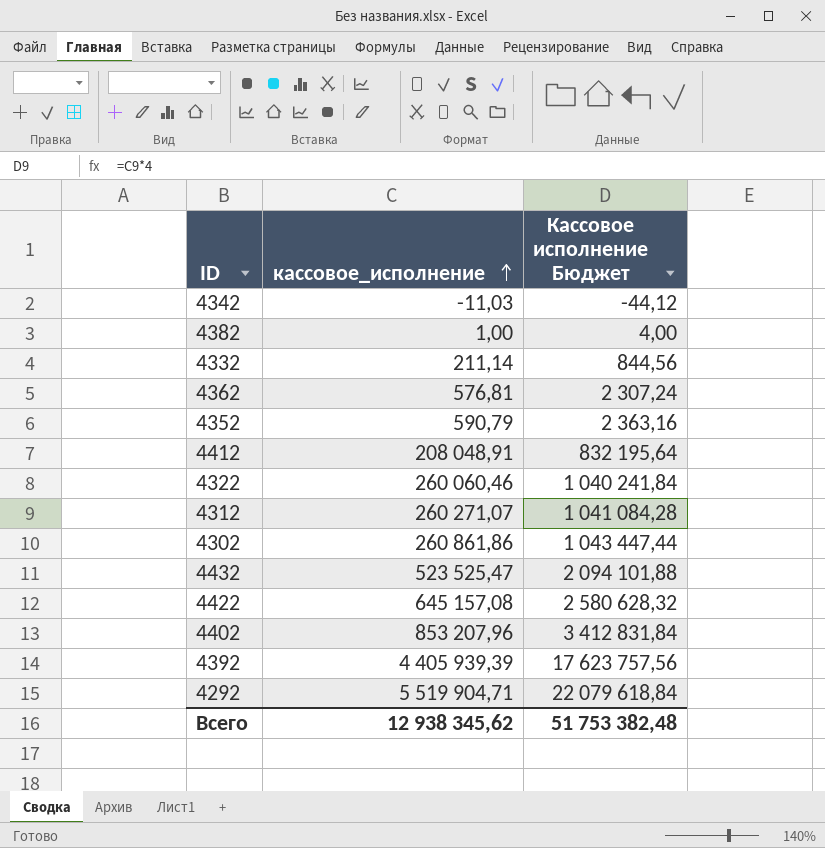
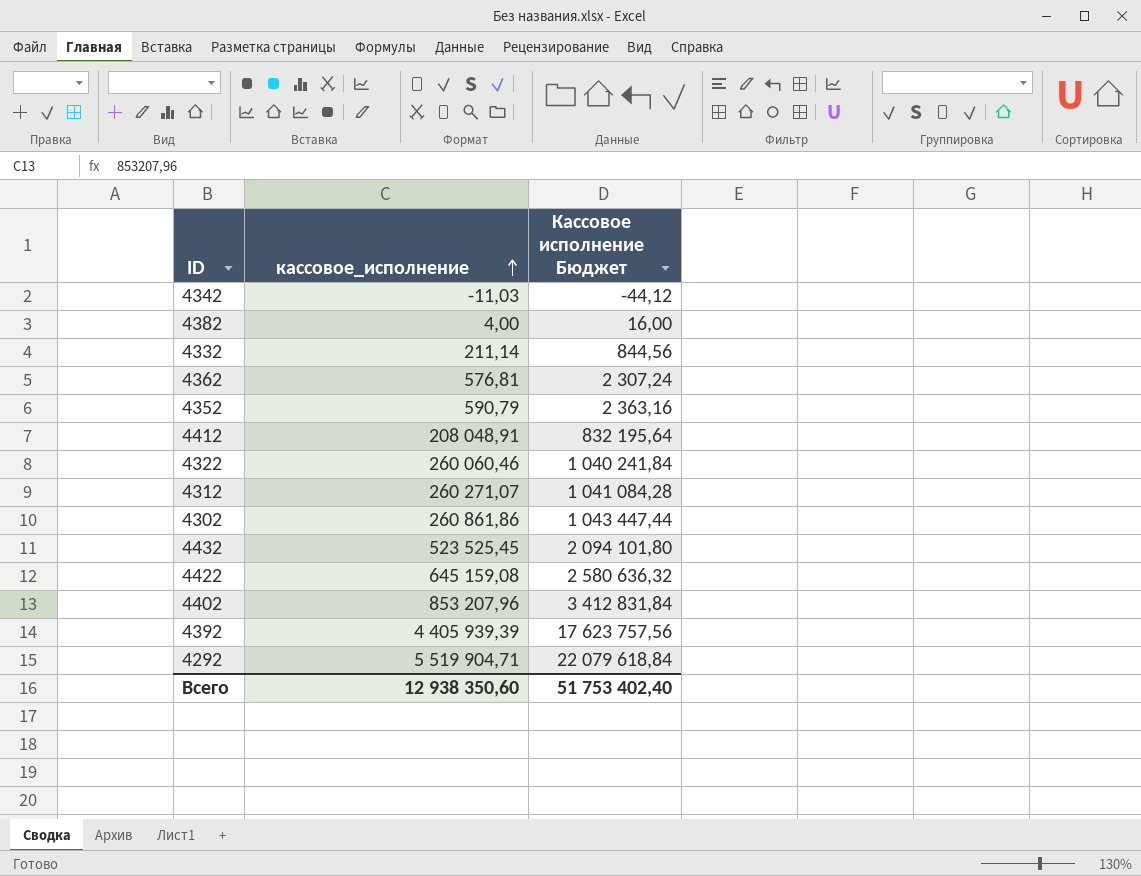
4382 | кассовое_исполнение: 1,00 -> 4,00
4382 | Кассовое исполнение Бюджет: 4,00 -> 16,00
4432 | кассовое_исполнение: 523 525,47 -> 523 525,45
4432 | Кассовое исполнение Бюджет: 2 094 101,88 -> 2 094 101,80
4422 | кассовое_исполнение: 645 157,08 -> 645 159,08
4422 | Кассовое исполнение Бюджет: 2 580 628,32 -> 2 580 636,32
Всего | кассовое_исполнение: 12 938 345,62 -> 12 938 350,60
Всего | Кассовое исполнение Бюджет: 51 753 382,48 -> 51 753 402,40

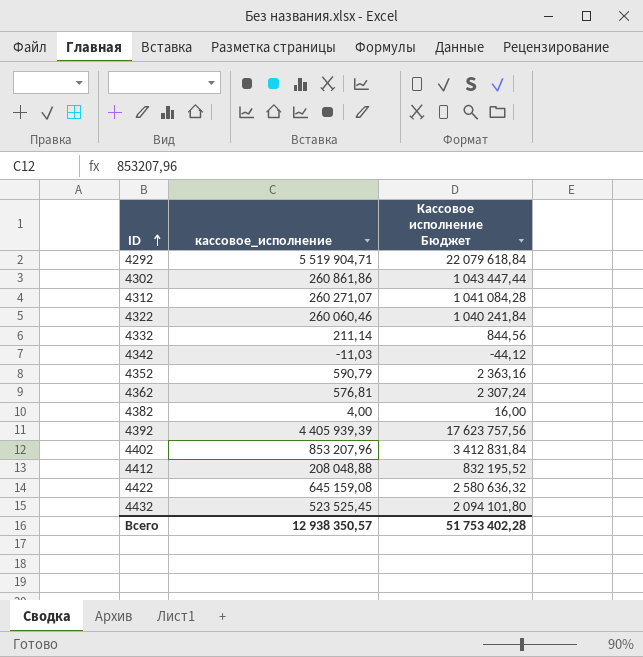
row order: кассовое_исполнение ascending -> ID ascending
4412 | кассовое_исполнение: 208 048,91 -> 208 048,88
4412 | Кассовое исполнение Бюджет: 832 195,64 -> 832 195,52
Всего | кассовое_исполнение: 12 938 350,60 -> 12 938 350,57
Всего | Кассовое исполнение Бюджет: 51 753 402,40 -> 51 753 402,28

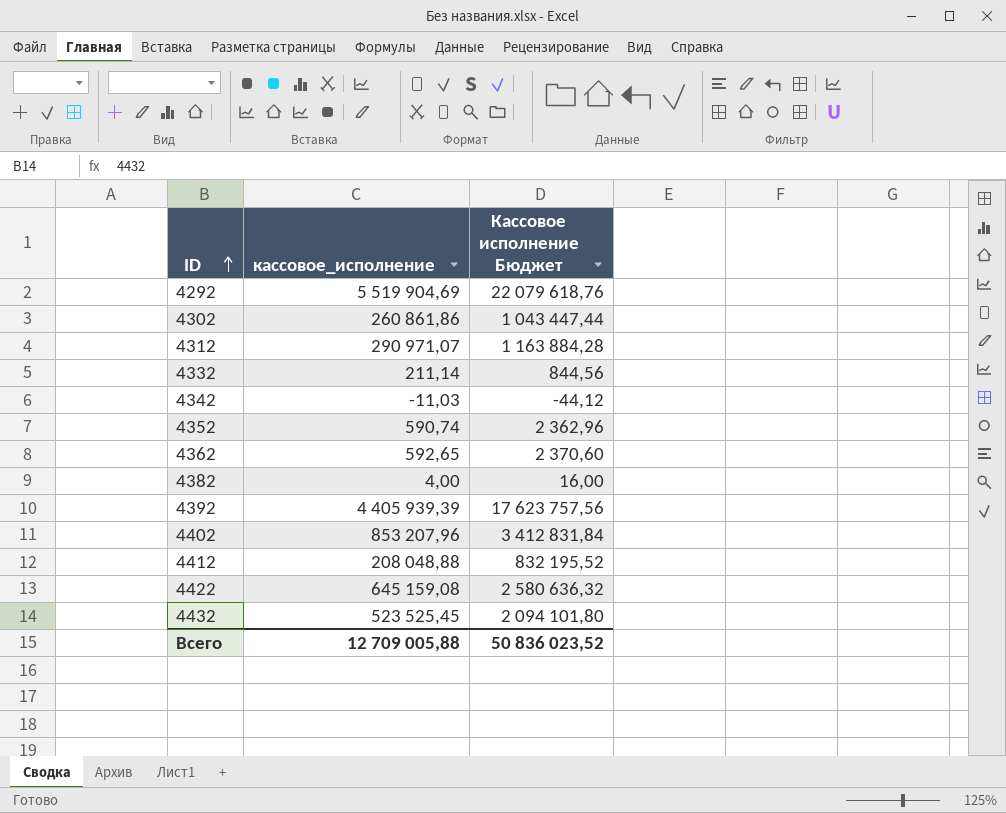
row 4322: 260 060,46 | 1 040 241,84 -> none
4292 | кассовое_исполнение: 5 519 904,71 -> 5 519 904,69
4292 | Кассовое исполнение Бюджет: 22 079 618,84 -> 22 079 618,76
4312 | кассовое_исполнение: 260 271,07 -> 290 971,07
4312 | Кассовое исполнение Бюджет: 1 041 084,28 -> 1 163 884,28
4352 | кассовое_исполнение: 590,79 -> 590,74
4352 | Кассовое исполнение Бюджет: 2 363,16 -> 2 362,96
4362 | кассовое_исполнение: 576,81 -> 592,65
4362 | Кассовое исполнение Бюджет: 2 307,24 -> 2 370,60
Всего | кассовое_исполнение: 12 938 350,57 -> 12 709 005,88
Всего | Кассовое исполнение Бюджет: 51 753 402,28 -> 50 836 023,52

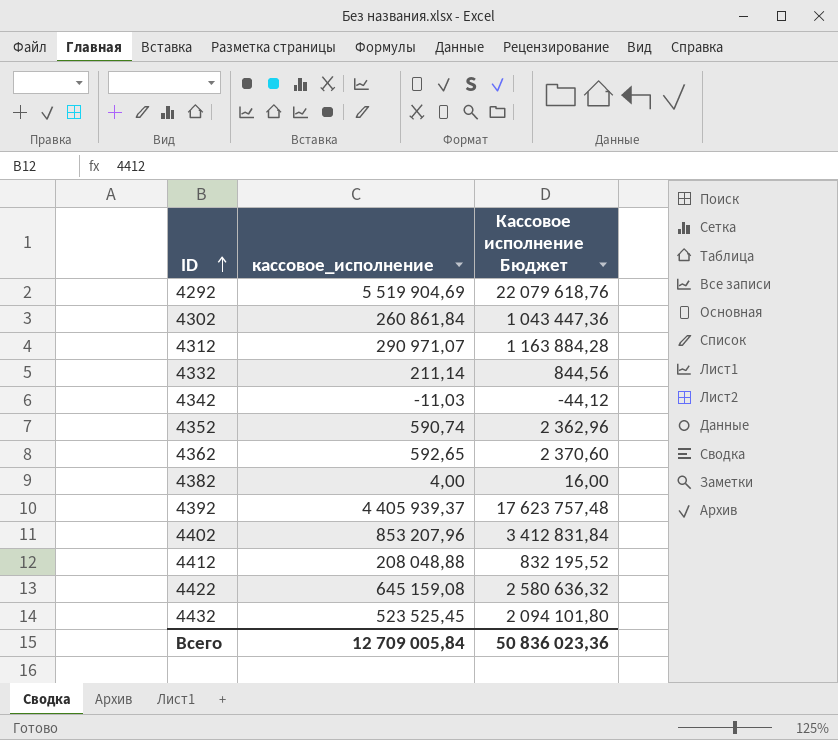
4302 | кассовое_исполнение: 260 861,86 -> 260 861,84
4302 | Кассовое исполнение Бюджет: 1 043 447,44 -> 1 043 447,36
4392 | кассовое_исполнение: 4 405 939,39 -> 4 405 939,37
4392 | Кассовое исполнение Бюджет: 17 623 757,56 -> 17 623 757,48
Всего | кассовое_исполнение: 12 709 005,88 -> 12 709 005,84
Всего | Кассовое исполнение Бюджет: 50 836 023,52 -> 50 836 023,36

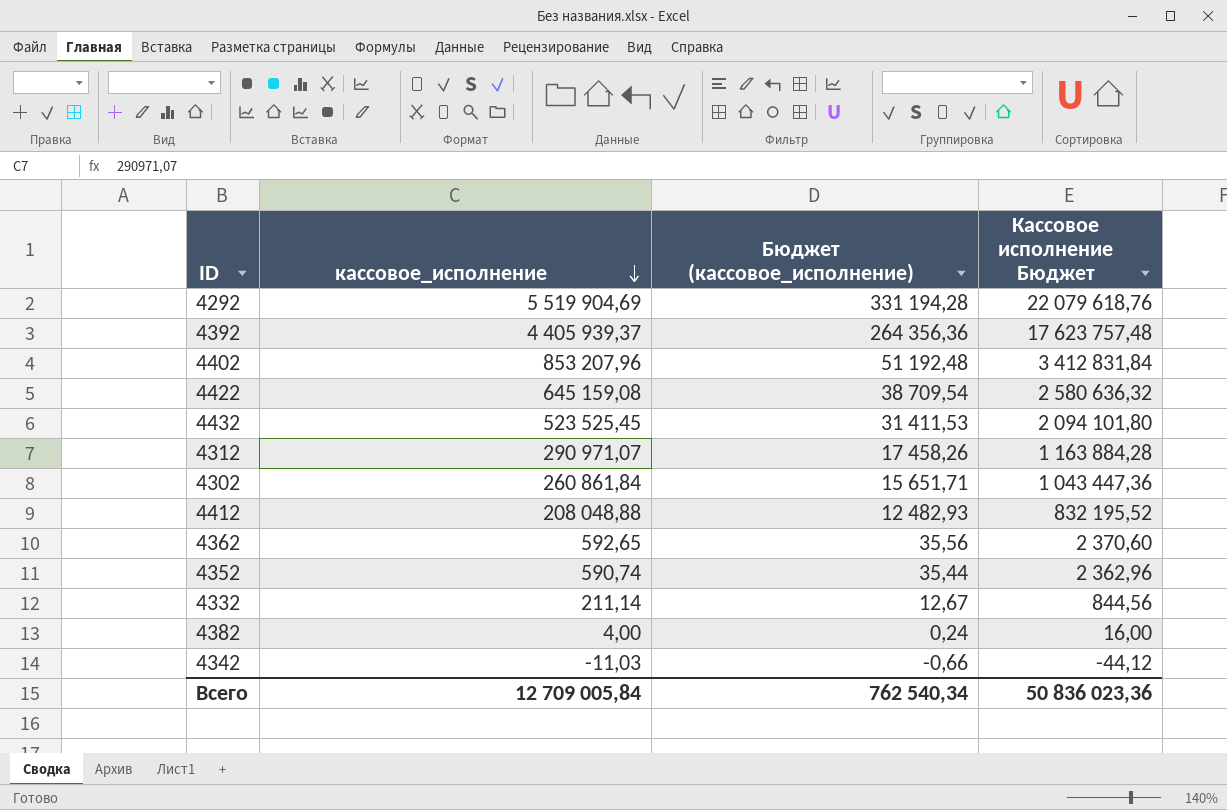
row order: ID ascending -> кассовое_исполнение descending
column Бюджет (кассовое_исполнение) | formula: none -> [кассовое_исполнение] * 0,06

